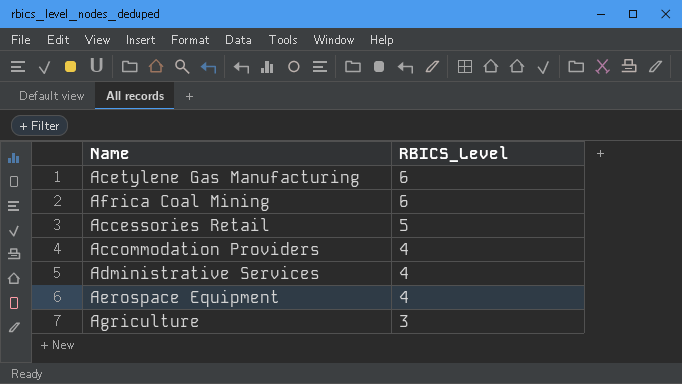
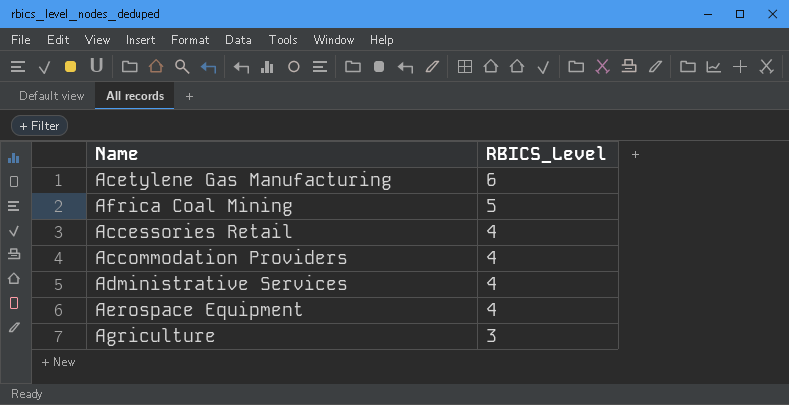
Africa Coal Mining | RBICS_Level: 6 -> 5
Accessories Retail | RBICS_Level: 5 -> 4

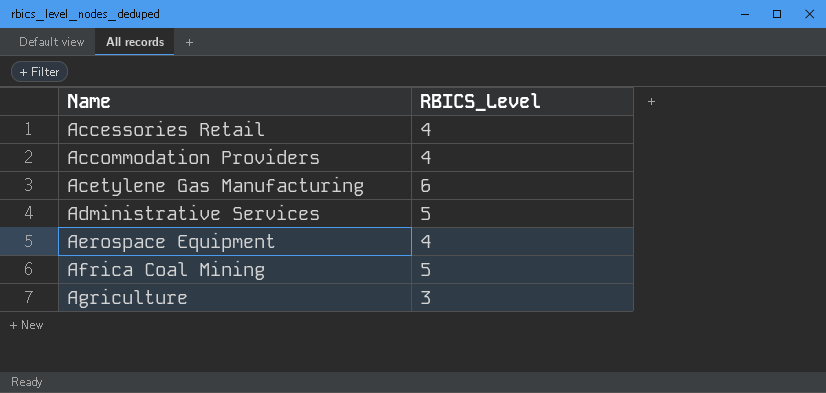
row order: RBICS_Level descending -> Name ascending
Administrative Services | RBICS_Level: 4 -> 5

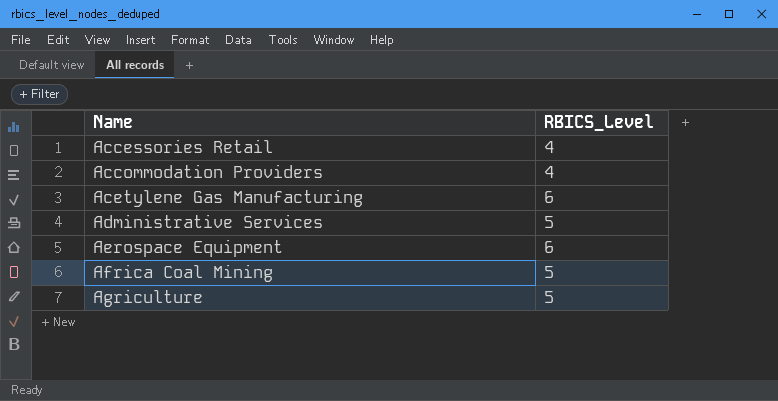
Aerospace Equipment | RBICS_Level: 4 -> 6
Agriculture | RBICS_Level: 3 -> 5

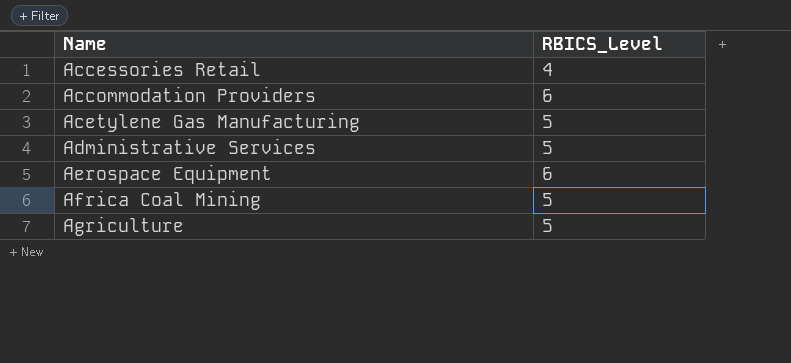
Accommodation Providers | RBICS_Level: 4 -> 6
Acetylene Gas Manufacturing | RBICS_Level: 6 -> 5

